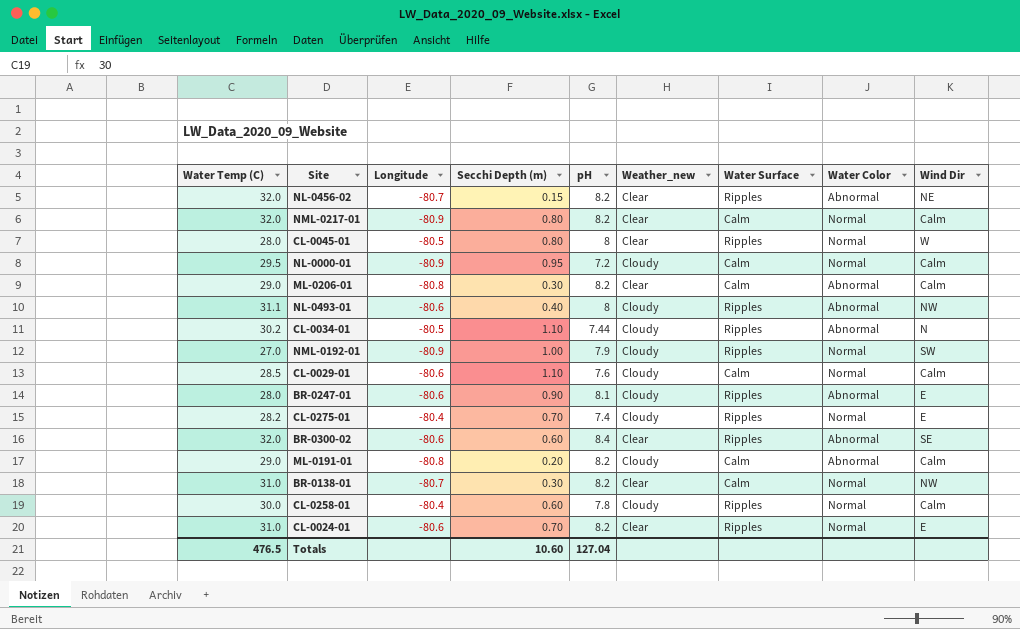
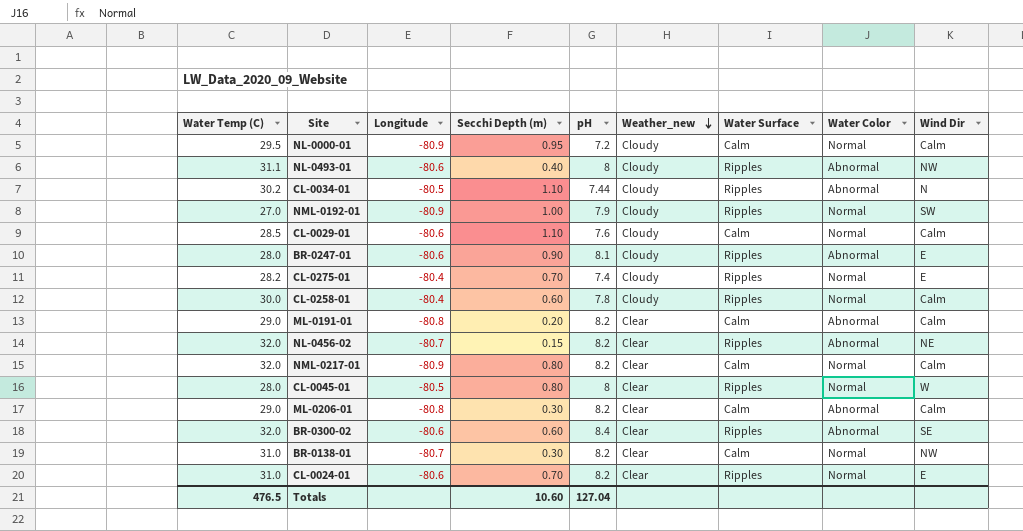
row order: none -> Weather_new descending
ML-0191-01 | Weather_new: Cloudy -> Clear

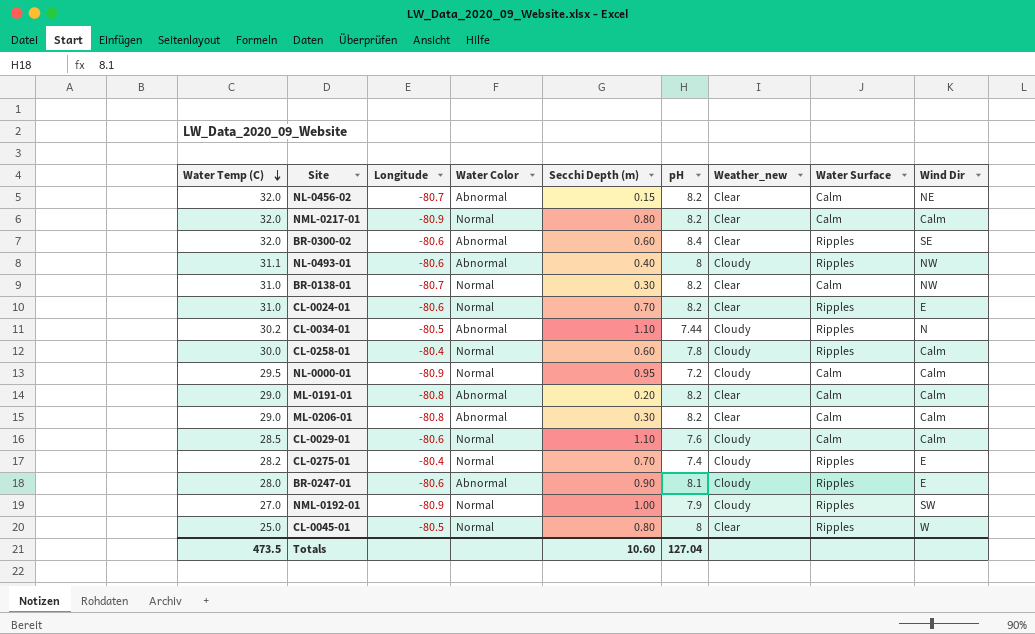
row order: Weather_new descending -> Water Temp (C) descending
column Water Color | position: 8 -> 4
NL-0456-02 | Water Surface: Ripples -> Calm
CL-0045-01 | Water Temp (C): 28.0 -> 25.0
Totals | Water Temp (C): 476.5 -> 473.5

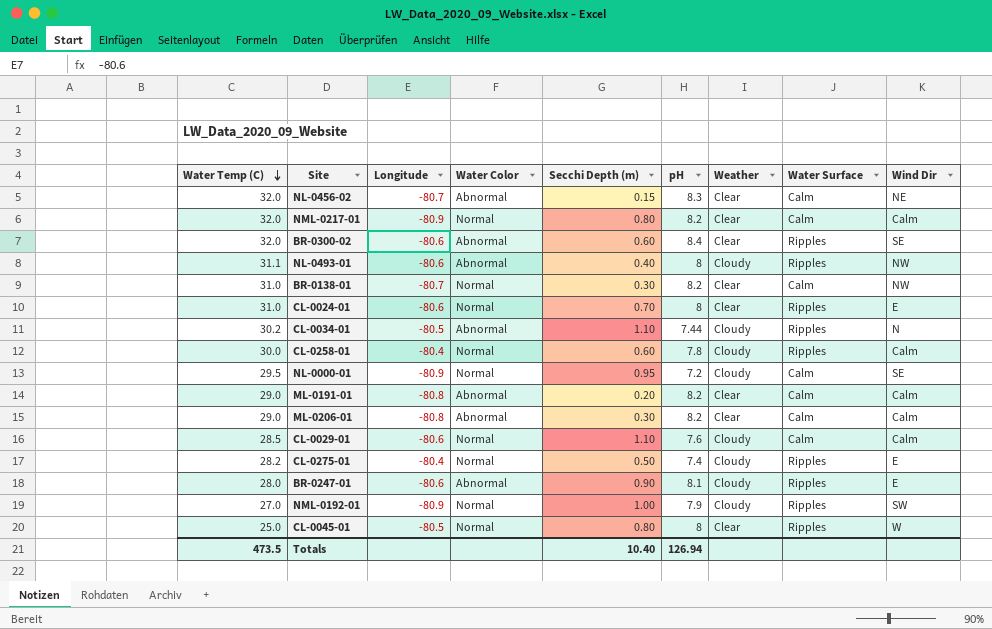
column name: Weather_new -> Weather
NL-0456-02 | pH: 8.2 -> 8.3
CL-0024-01 | pH: 8.2 -> 8
NL-0000-01 | Wind Dir: Calm -> SE
CL-0275-01 | Secchi Depth (m): 0.70 -> 0.50
Totals | Secchi Depth (m): 10.60 -> 10.40
Totals | pH: 127.04 -> 126.94

